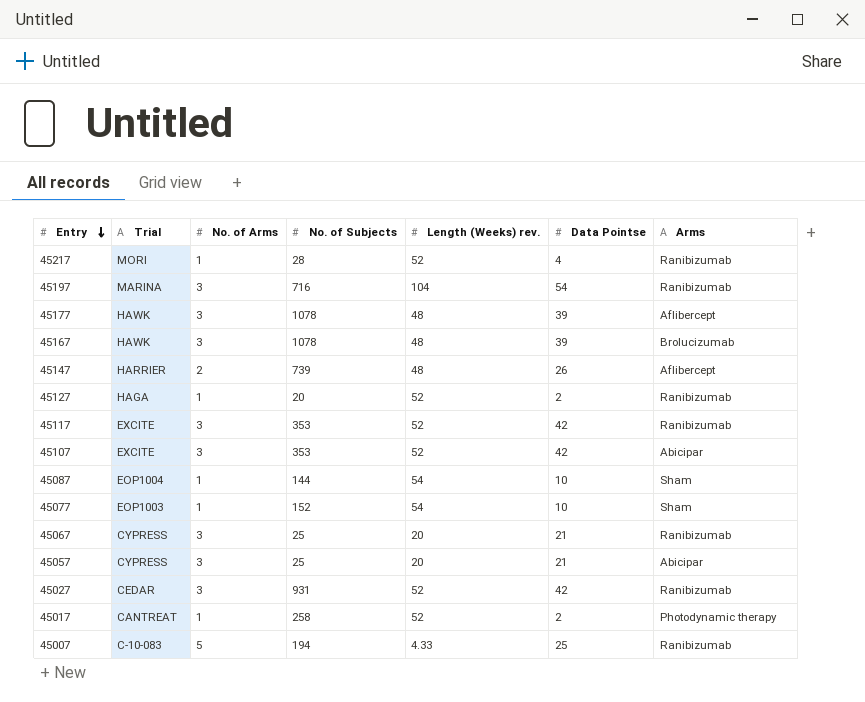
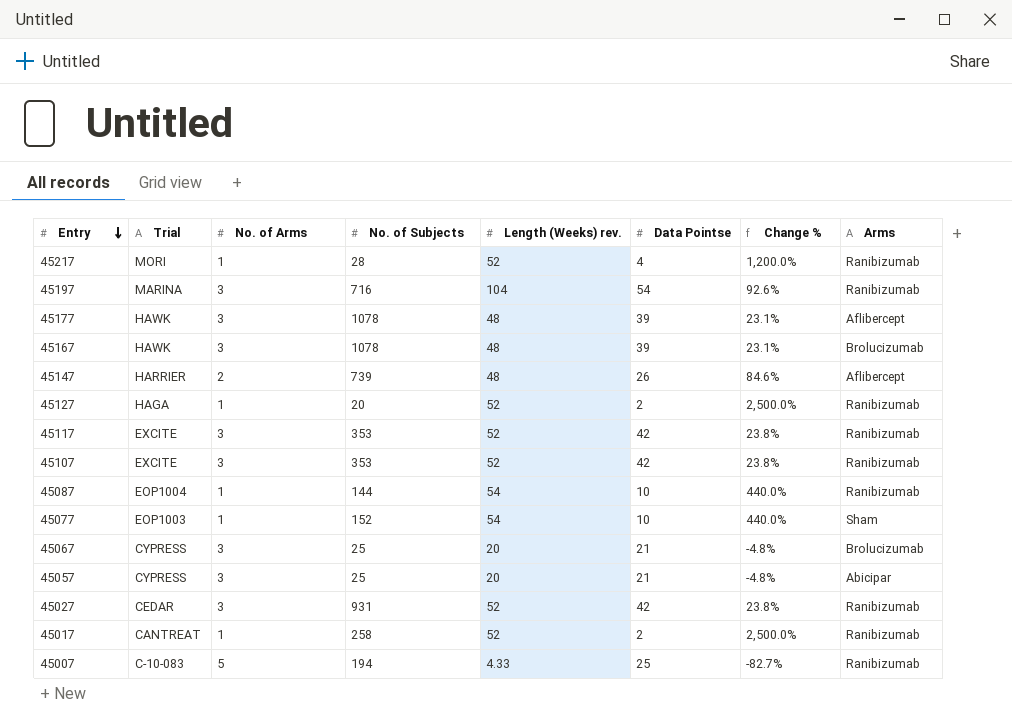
column Change % | formula: none -> ([Length (Weeks) rev.] - [Data Pointse]) / [Data Pointse]
45107 | Arms: Abicipar -> Ranibizumab
45087 | Arms: Sham -> Ranibizumab
45067 | Arms: Ranibizumab -> Brolucizumab
45017 | Arms: Photodynamic therapy -> Ranibizumab

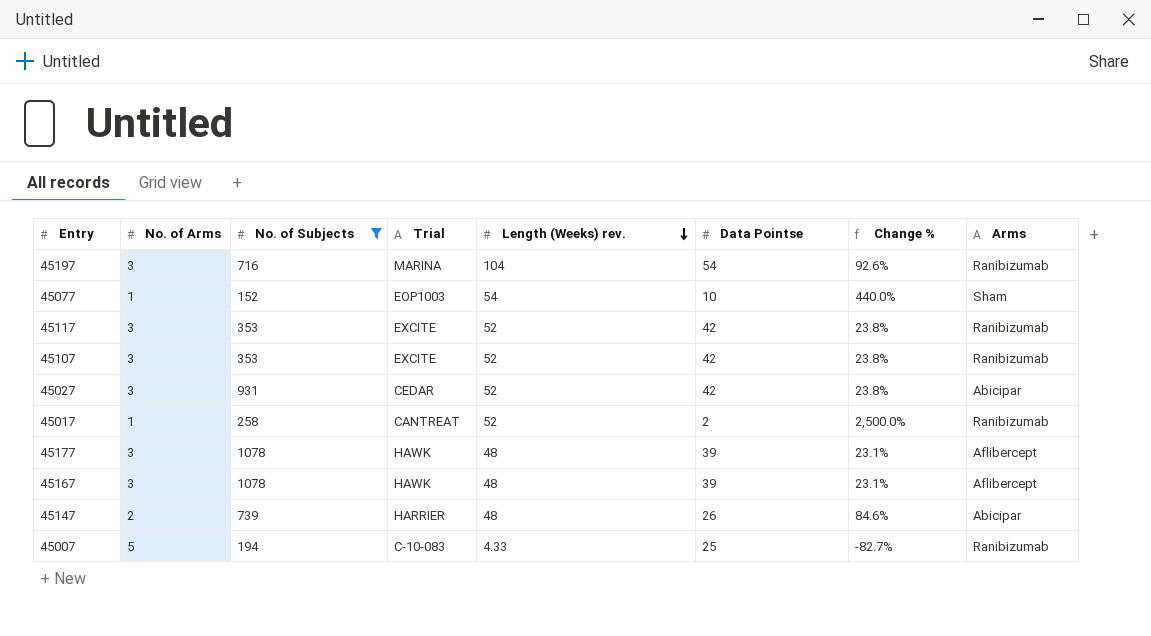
filter: none -> No. of Subjects >= 152
row order: Entry descending -> Length (Weeks) rev. descending
column Trial | position: 2 -> 4
45027 | Arms: Ranibizumab -> Abicipar
45167 | Arms: Brolucizumab -> Aflibercept
45147 | Arms: Aflibercept -> Abicipar

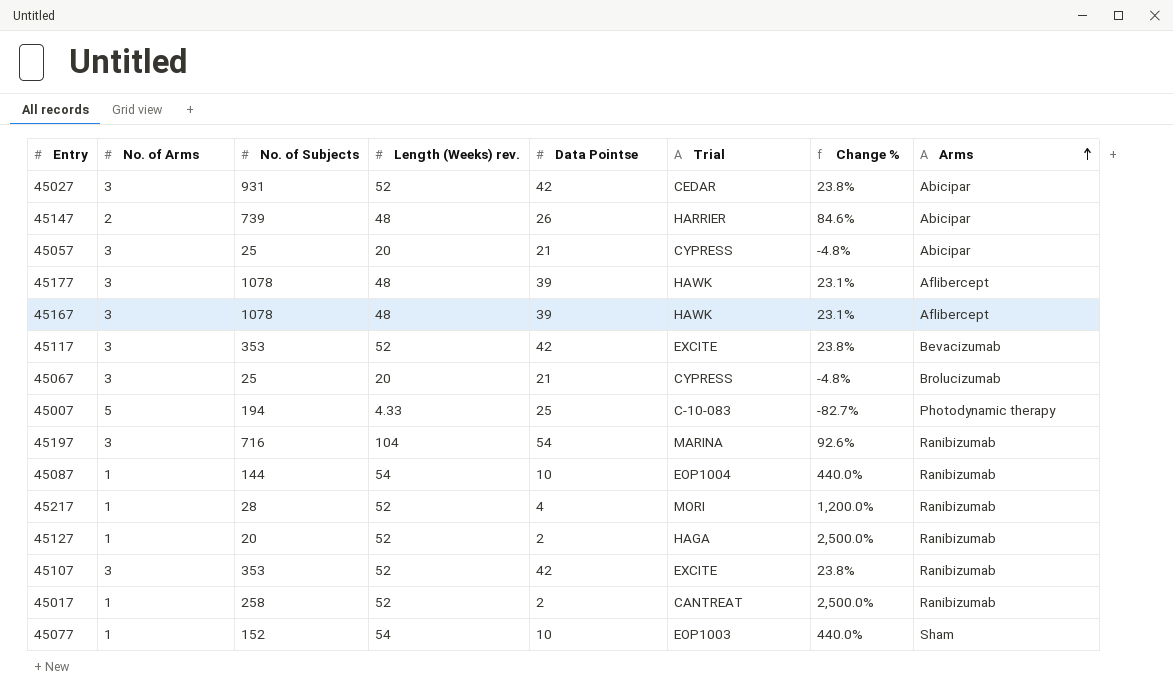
filter: No. of Subjects >= 152 -> none
row order: Length (Weeks) rev. descending -> Arms ascending
column Trial | position: 4 -> 6
45117 | Arms: Ranibizumab -> Bevacizumab
45007 | Arms: Ranibizumab -> Photodynamic therapy

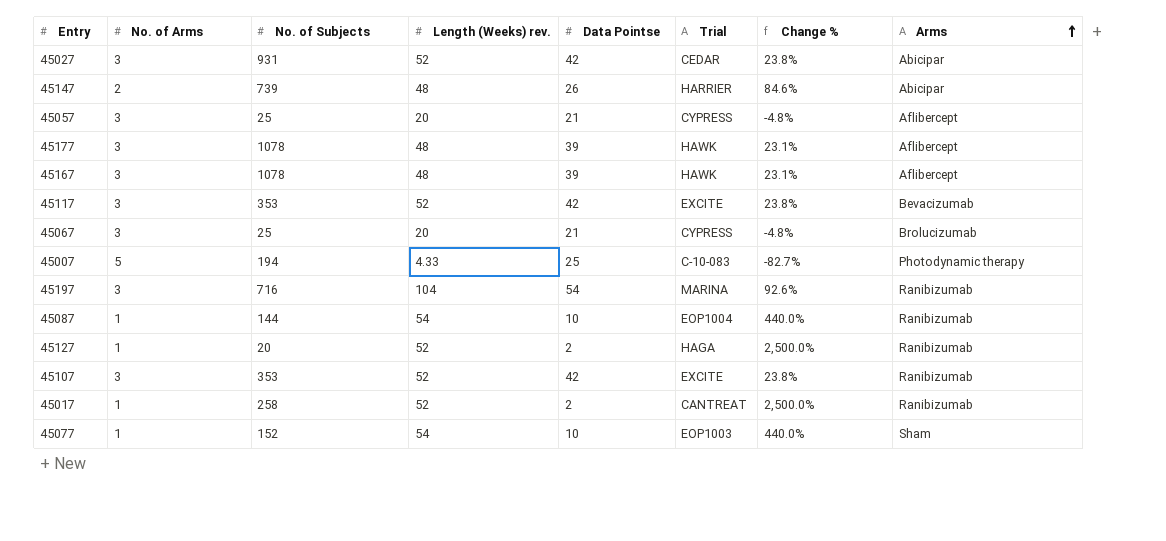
row 45217: 1 | 28 | 52 | 4 | MORI | 1,200.0% | Ranibizumab -> none
45057 | Arms: Abicipar -> Aflibercept

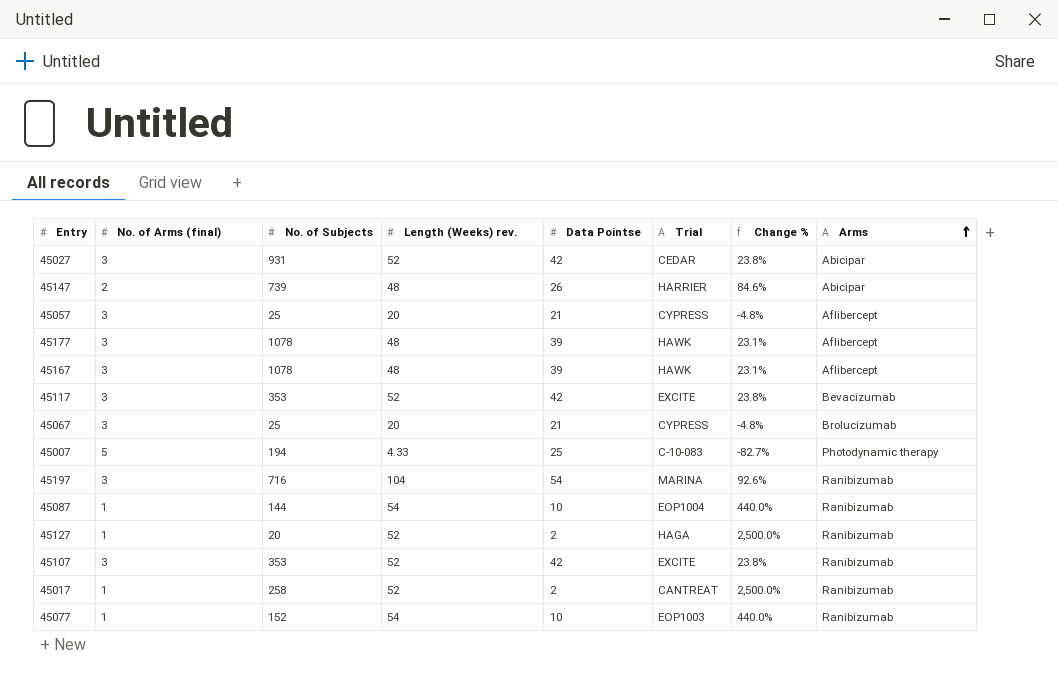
column name: No. of Arms -> No. of Arms (final)
45077 | Arms: Sham -> Ranibizumab

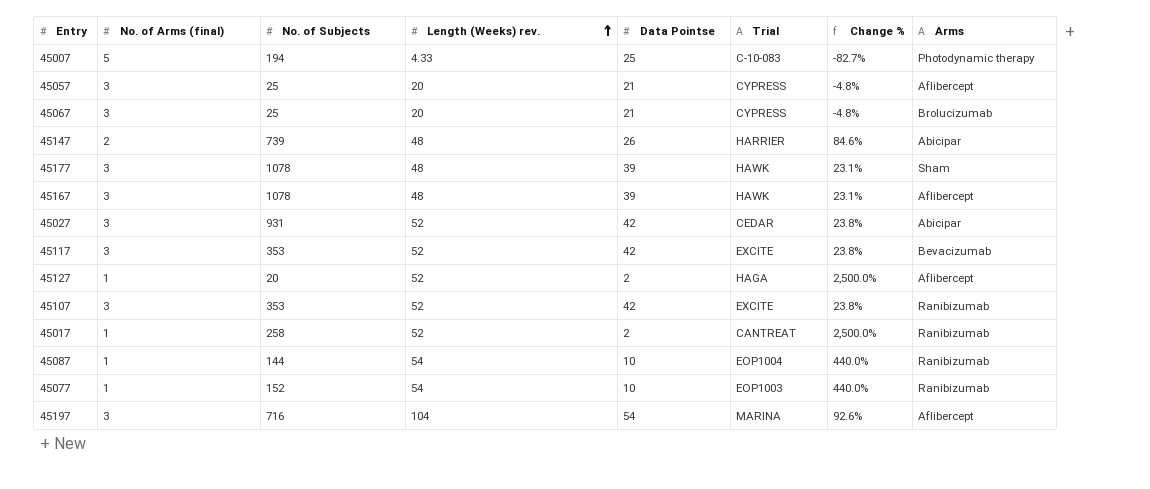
row order: Arms ascending -> Length (Weeks) rev. ascending
45177 | Arms: Aflibercept -> Sham
45127 | Arms: Ranibizumab -> Aflibercept
45197 | Arms: Ranibizumab -> Aflibercept

